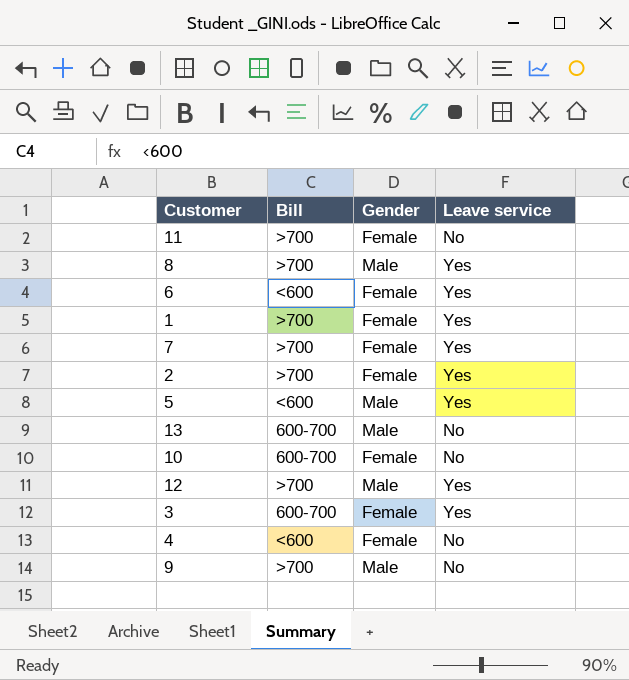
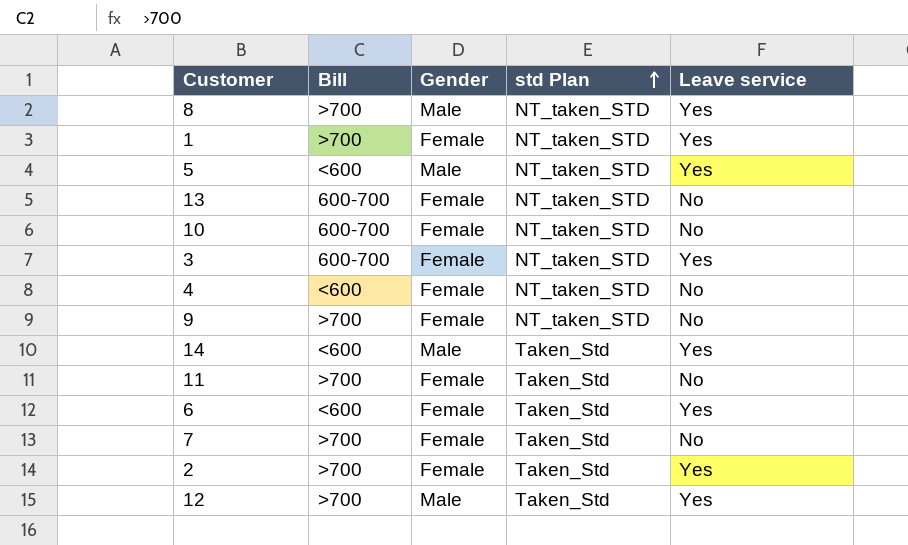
row order: none -> std Plan ascending
column std Plan | position: none -> 4
13 | Gender: Male -> Female
9 | Gender: Male -> Female
row 14: none -> <600 | Male | Taken_Std | Yes
7 | Leave service: Yes -> No

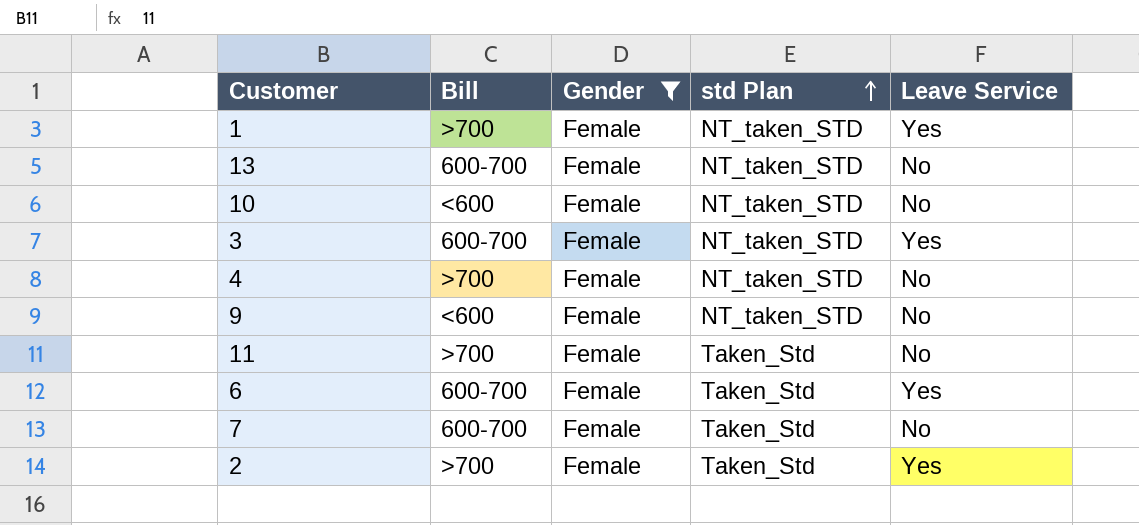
filter: none -> Gender = Female
column name: Leave service -> Leave Service
10 | Bill: 600-700 -> <600
4 | Bill: <600 -> >700
9 | Bill: >700 -> <600
6 | Bill: <600 -> 600-700
7 | Bill: >700 -> 600-700

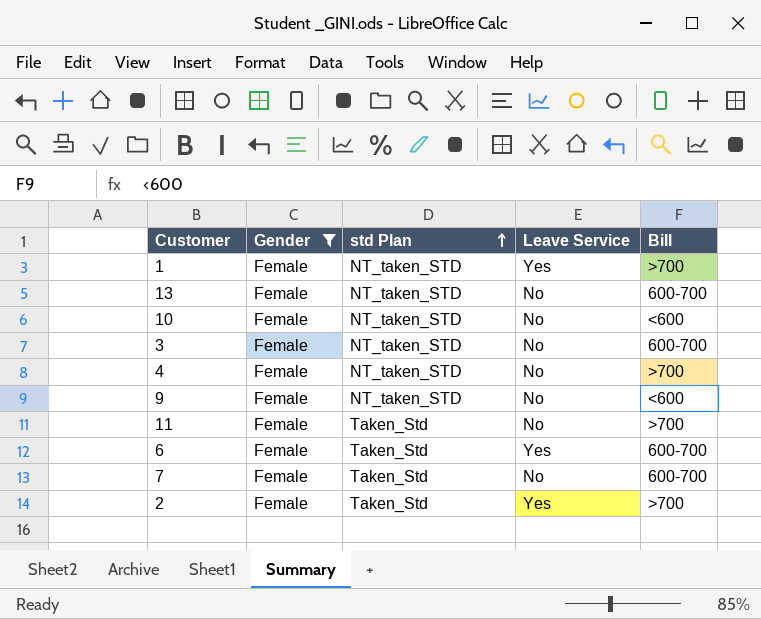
column Bill | position: 2 -> 5
3 | Leave Service: Yes -> No

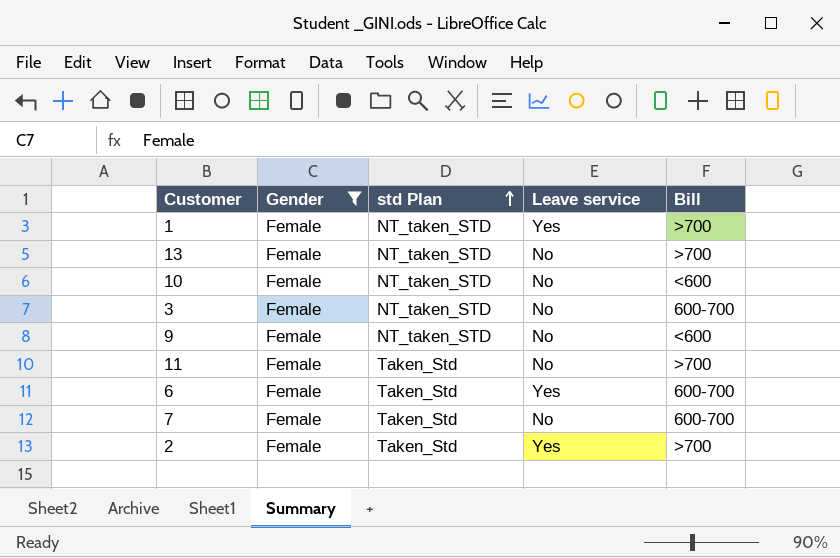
column name: Leave Service -> Leave service
row 4: Female | NT_taken_STD | No | >700 -> none
13 | Bill: 600-700 -> >700

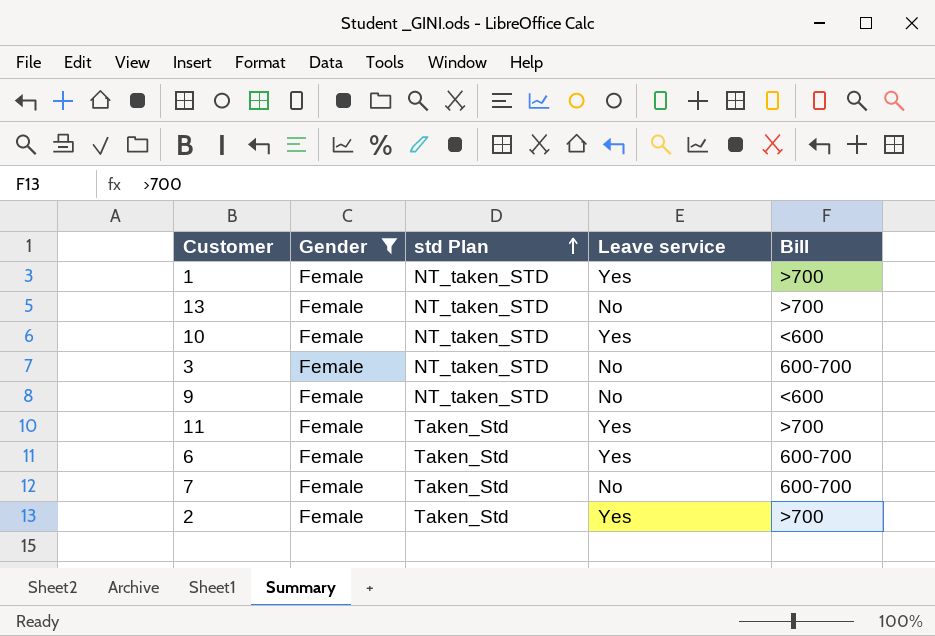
10 | Leave service: No -> Yes
11 | Leave service: No -> Yes

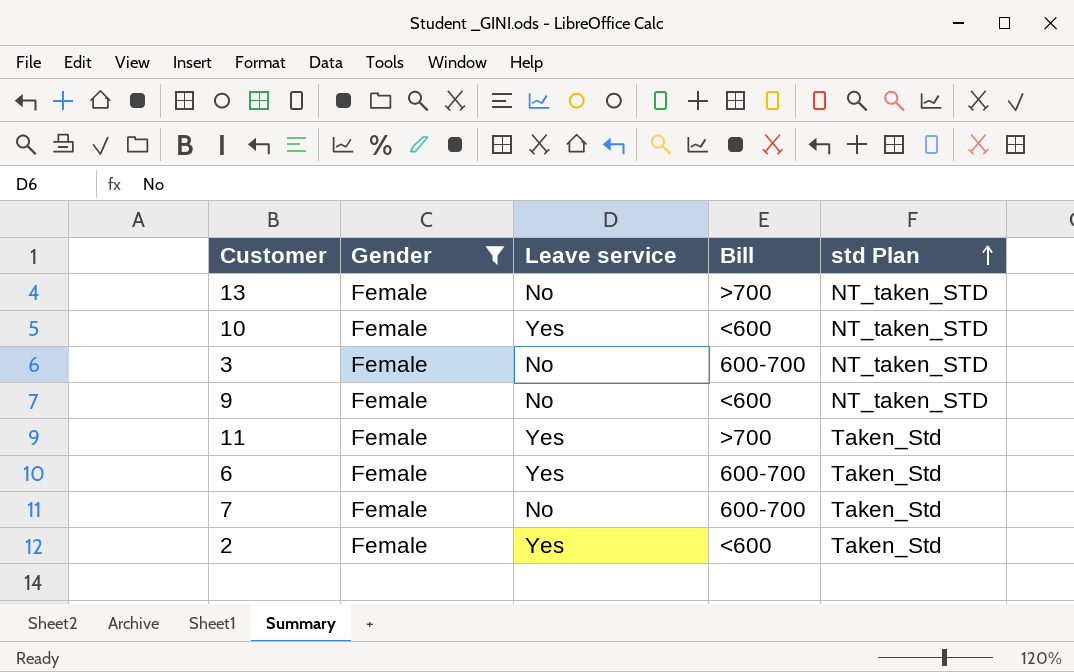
column std Plan | position: 3 -> 5
row 1: Female | NT_taken_STD | Yes | >700 -> none
2 | Bill: >700 -> <600

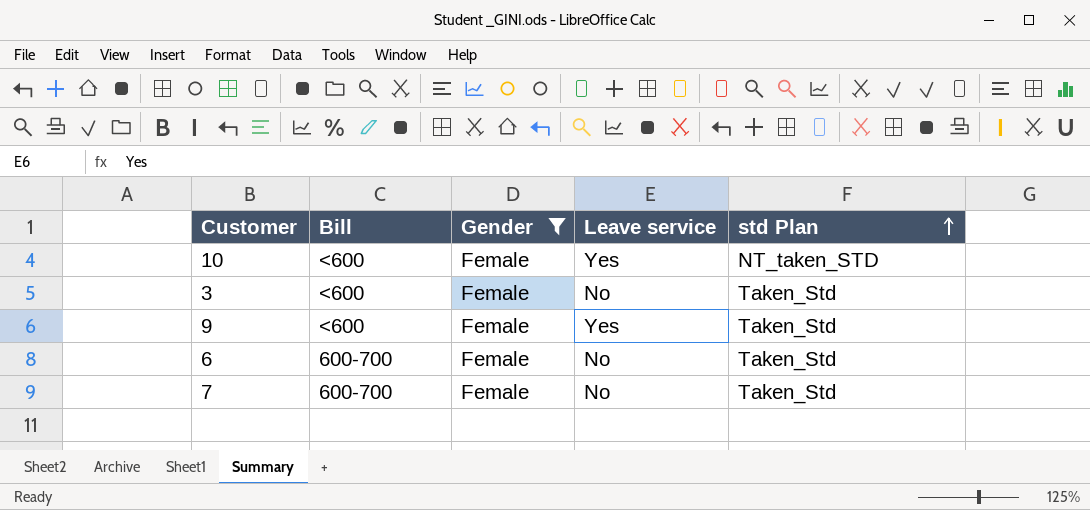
column Bill | position: 4 -> 2
row 13: Female | No | >700 | NT_taken_STD -> none
row 11: Female | Yes | >700 | Taken_Std -> none
row 2: Female | Yes | <600 | Taken_Std -> none
3 | Bill: 600-700 -> <600
3 | std Plan: NT_taken_STD -> Taken_Std
9 | Leave service: No -> Yes
9 | std Plan: NT_taken_STD -> Taken_Std
6 | Leave service: Yes -> No

